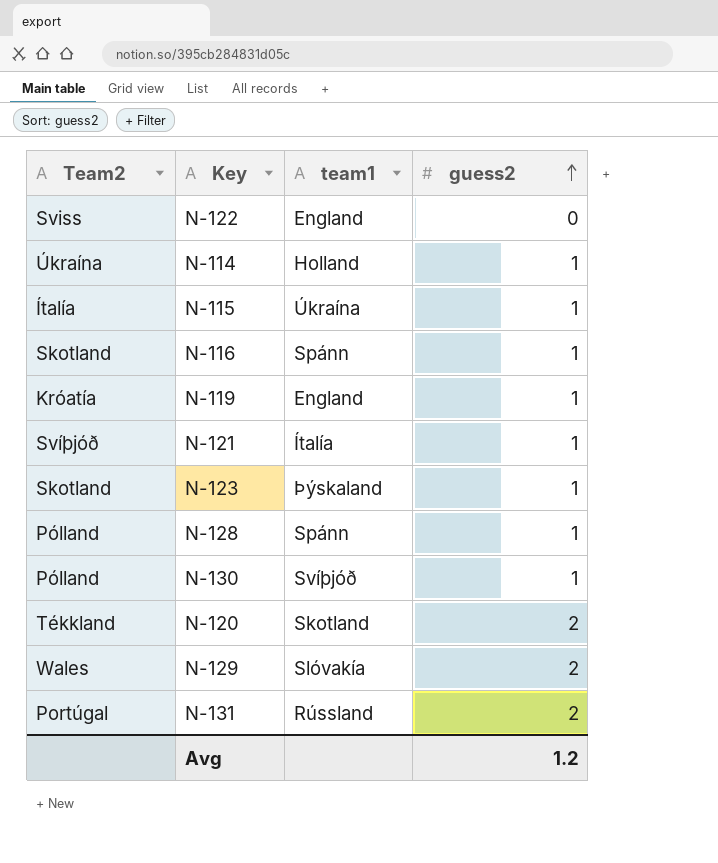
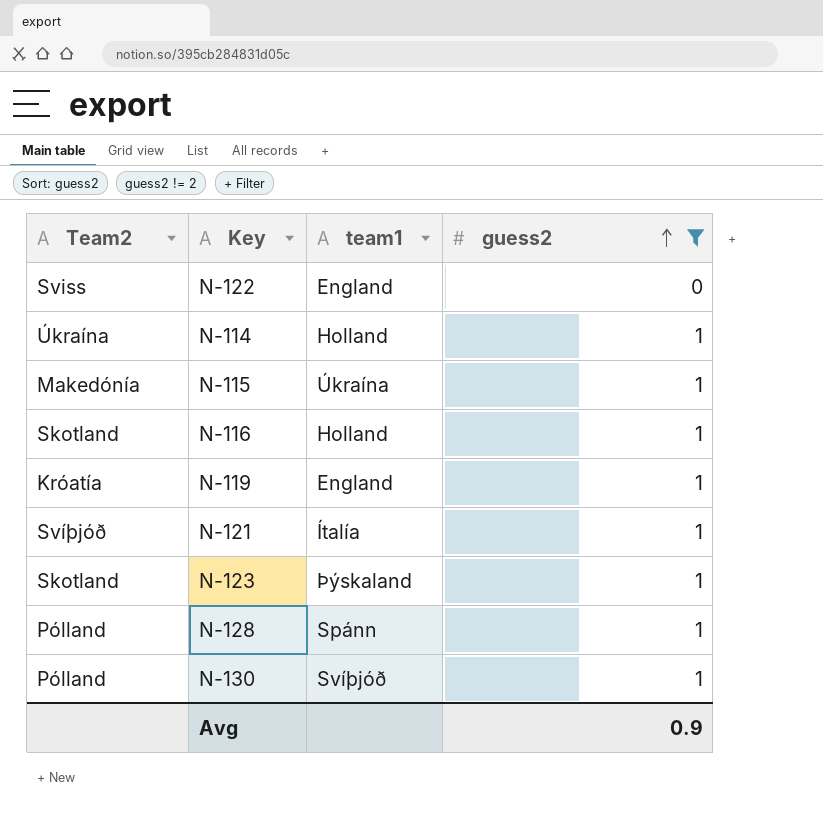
filter: none -> guess2 != 2
N-115 | Team2: Ítalía -> Makedónía
N-116 | team1: Spánn -> Holland
Avg | guess2: 1.2 -> 0.9

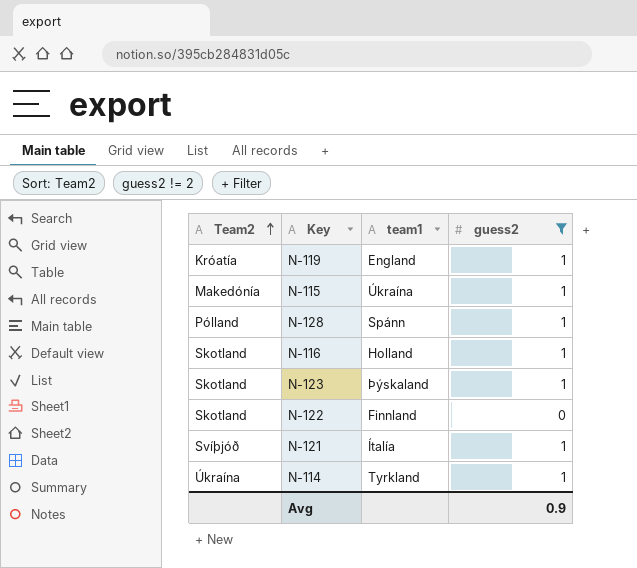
row order: guess2 ascending -> Team2 ascending
row N-130: Pólland | Svíþjóð | 1 -> none
N-122 | Team2: Sviss -> Skotland
N-122 | team1: England -> Finnland
N-114 | team1: Holland -> Tyrkland

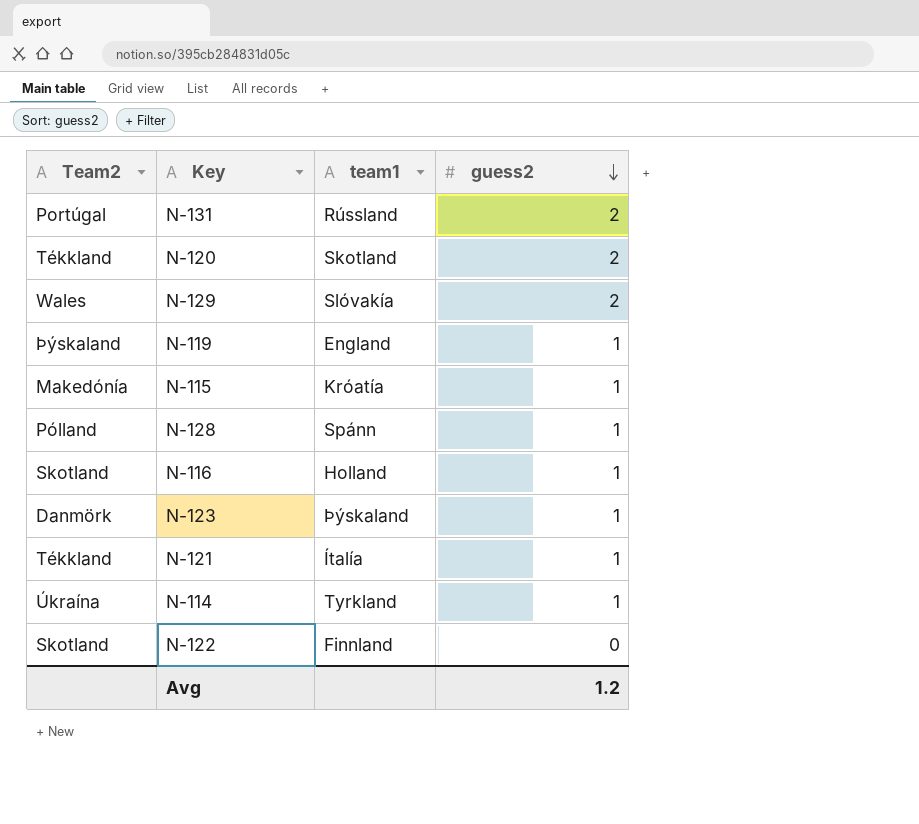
filter: guess2 != 2 -> none
row order: Team2 ascending -> guess2 descending
N-119 | Team2: Króatía -> Þýskaland
N-115 | team1: Úkraína -> Króatía
N-123 | Team2: Skotland -> Danmörk
N-121 | Team2: Svíþjóð -> Tékkland
Avg | guess2: 0.9 -> 1.2

